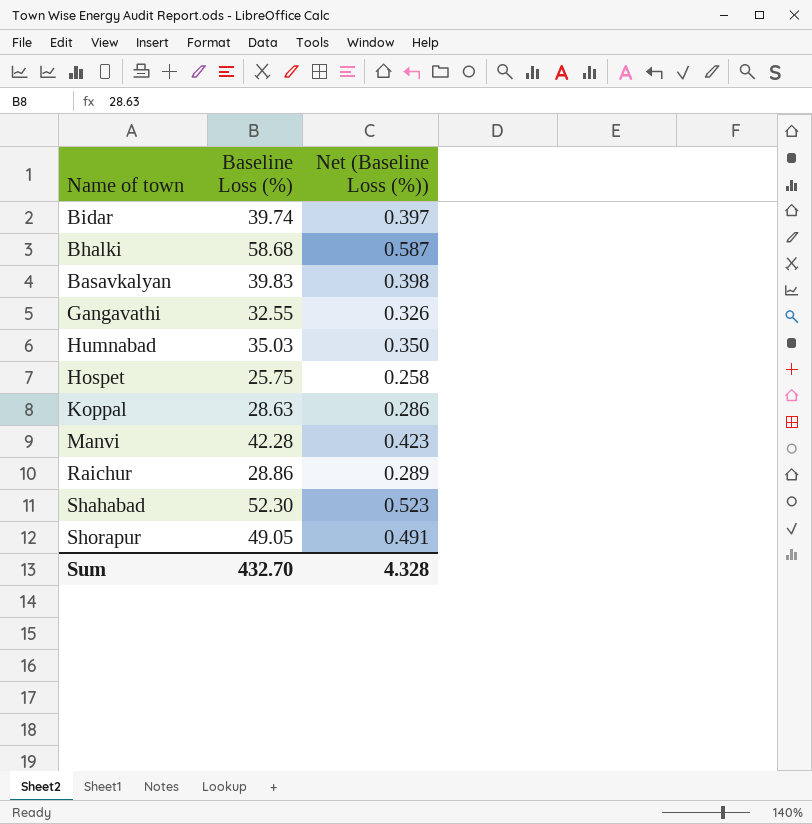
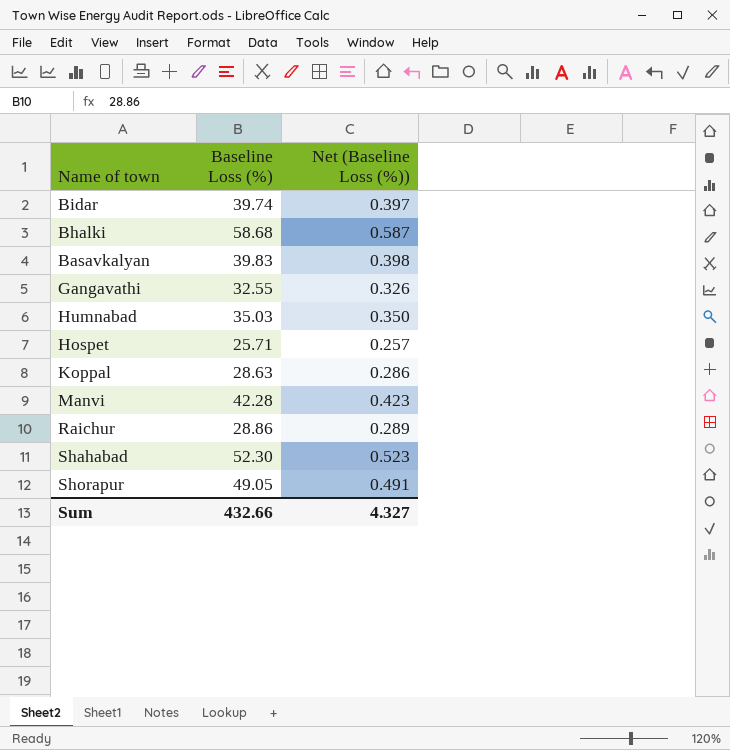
Hospet | Baseline Loss (%): 25.75 -> 25.71
Hospet | Net (Baseline Loss (%)): 0.258 -> 0.257
Sum | Baseline Loss (%): 432.70 -> 432.66
Sum | Net (Baseline Loss (%)): 4.328 -> 4.327

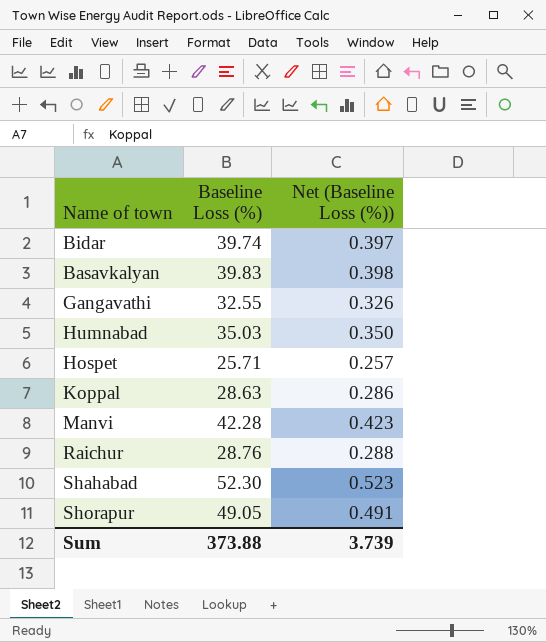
row Bhalki: 58.68 | 0.587 -> none
Raichur | Baseline Loss (%): 28.86 -> 28.76
Raichur | Net (Baseline Loss (%)): 0.289 -> 0.288
Sum | Baseline Loss (%): 432.66 -> 373.88
Sum | Net (Baseline Loss (%)): 4.327 -> 3.739

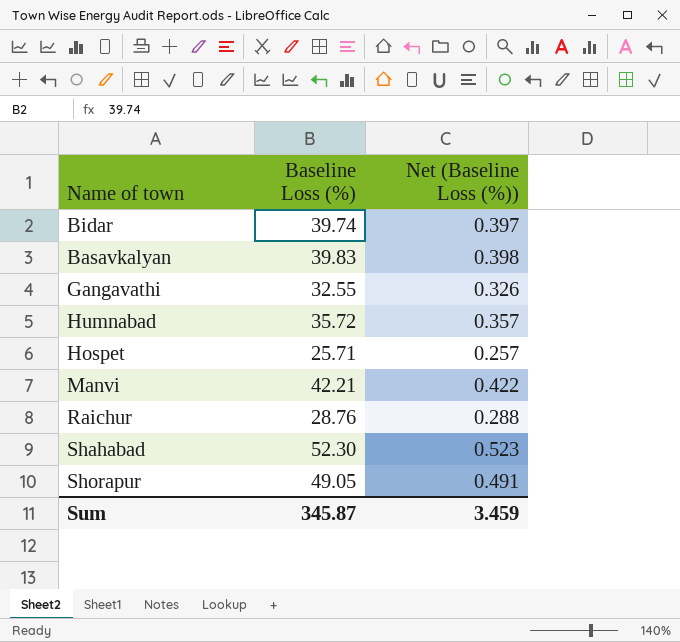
row Koppal: 28.63 | 0.286 -> none
Humnabad | Baseline Loss (%): 35.03 -> 35.72
Humnabad | Net (Baseline Loss (%)): 0.350 -> 0.357
Manvi | Baseline Loss (%): 42.28 -> 42.21
Manvi | Net (Baseline Loss (%)): 0.423 -> 0.422
Sum | Baseline Loss (%): 373.88 -> 345.87
Sum | Net (Baseline Loss (%)): 3.739 -> 3.459

